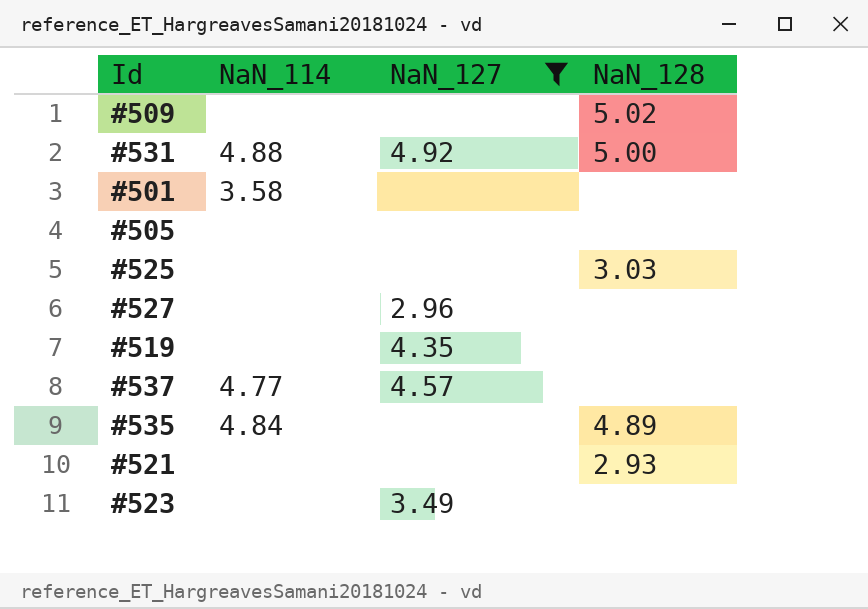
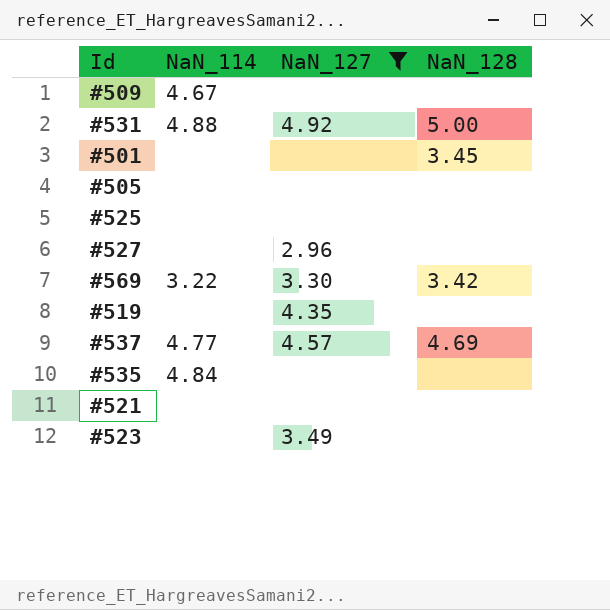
#509 | NaN_114: none -> 4.67
#509 | NaN_128: 5.02 -> none
#501 | NaN_114: 3.58 -> none
#501 | NaN_128: none -> 3.45
#525 | NaN_128: 3.03 -> none
row #569: none -> 3.22 | 3.30 | 3.42
#537 | NaN_128: none -> 4.69
#535 | NaN_128: 4.89 -> none
#521 | NaN_128: 2.93 -> none

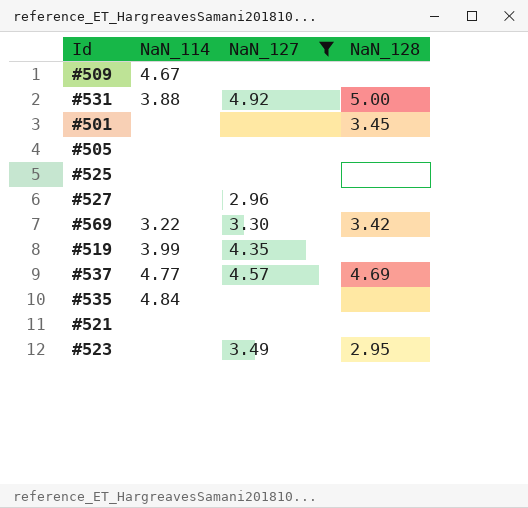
#531 | NaN_114: 4.88 -> 3.88
#519 | NaN_114: none -> 3.99
#523 | NaN_128: none -> 2.95

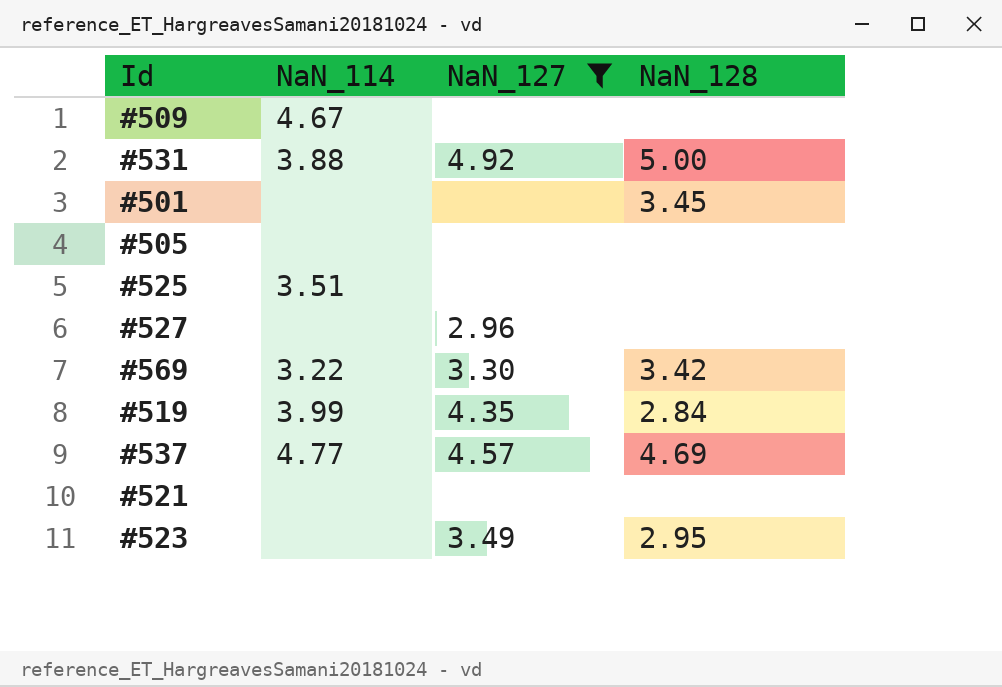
row #535: 4.84 | none | none -> none
#525 | NaN_114: none -> 3.51
#519 | NaN_128: none -> 2.84

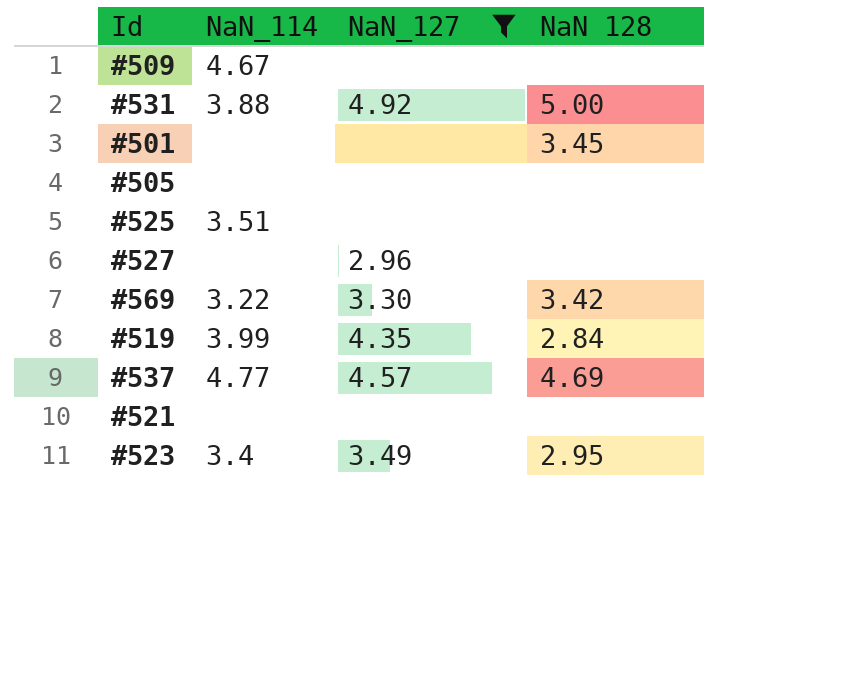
column name: NaN_128 -> NaN 128
#523 | NaN_114: none -> 3.4

